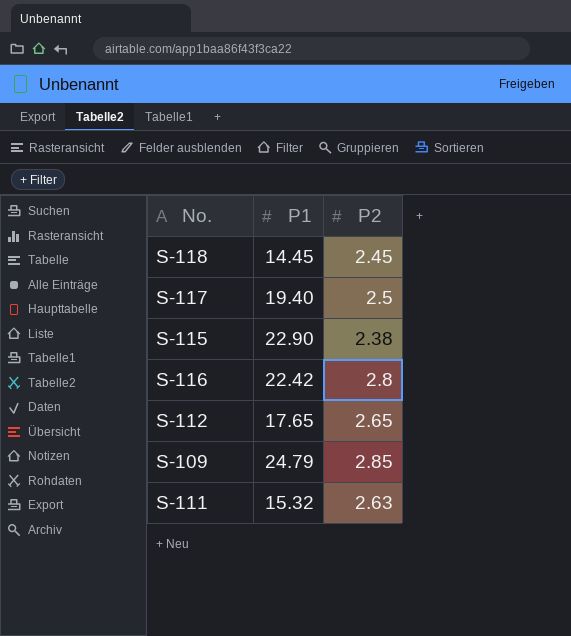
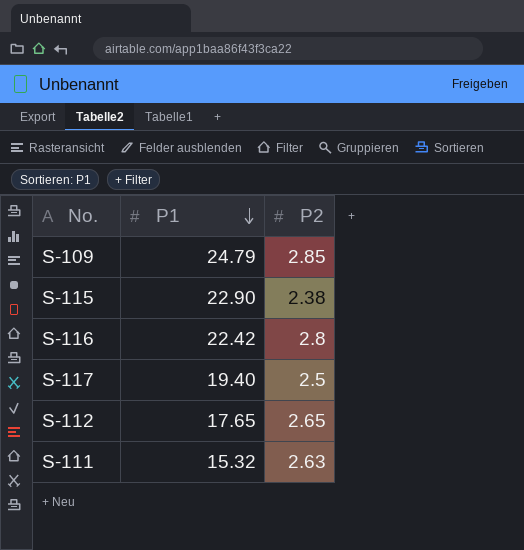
row order: none -> P1 descending
row S-118: 14.45 | 2.45 -> none

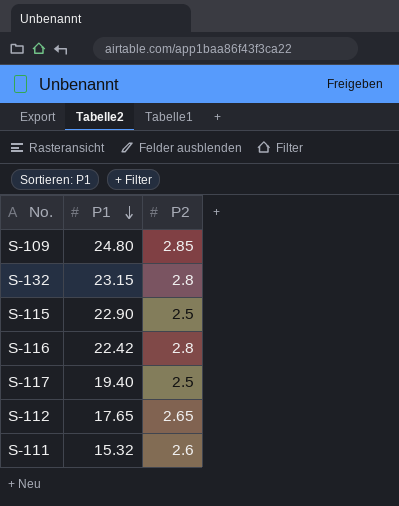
S-109 | P1: 24.79 -> 24.80
row S-132: none -> 23.15 | 2.8
S-115 | P2: 2.38 -> 2.5
S-111 | P2: 2.63 -> 2.6

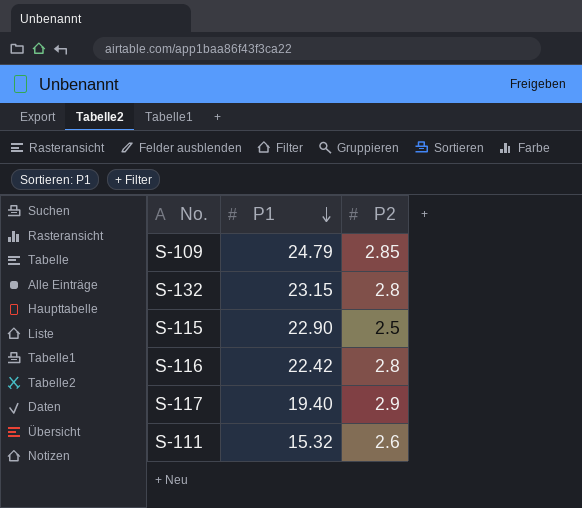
row S-112: 17.65 | 2.65 -> none
S-109 | P1: 24.80 -> 24.79
S-117 | P2: 2.5 -> 2.9

